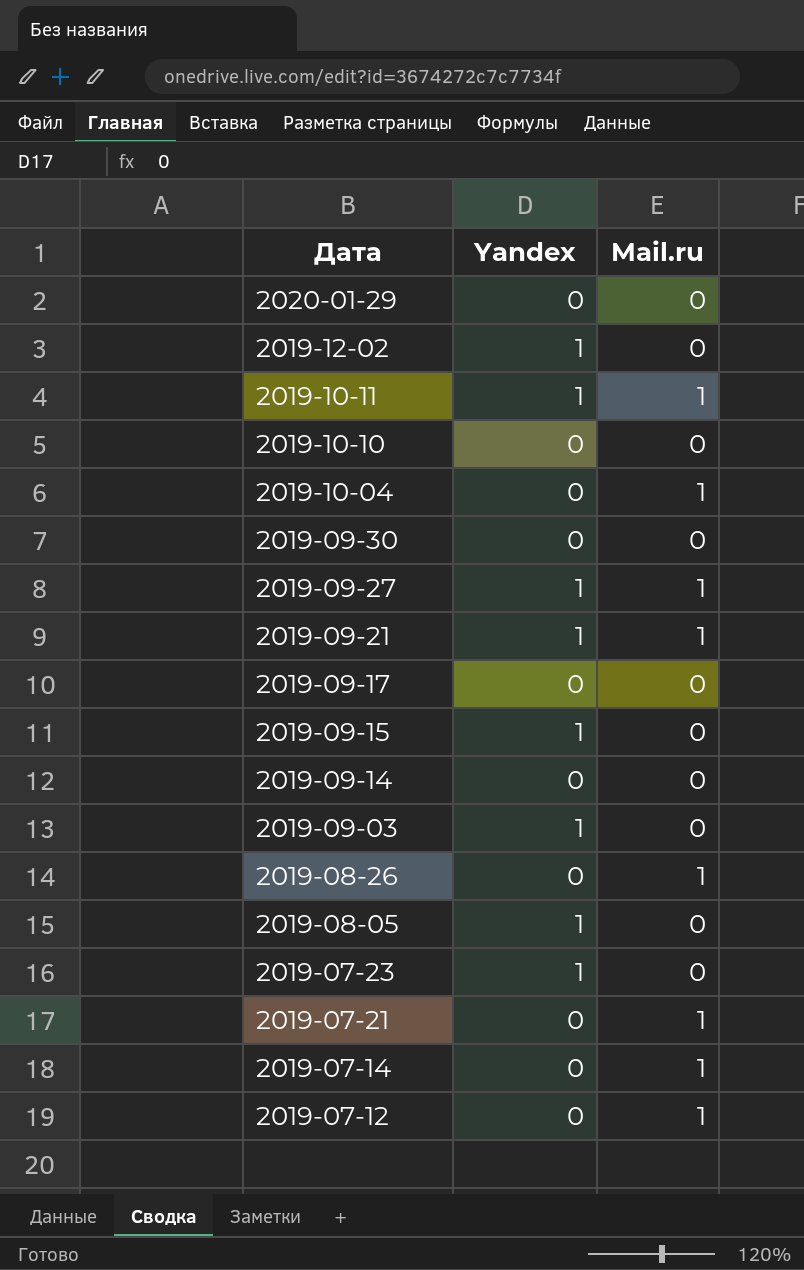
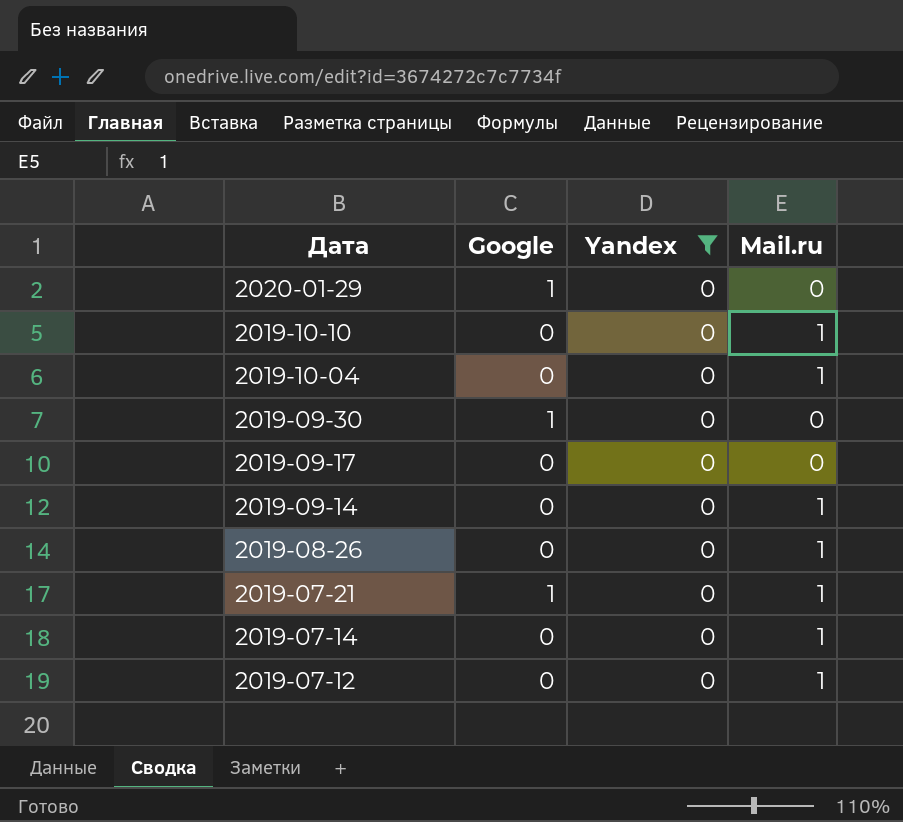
filter: none -> Yandex = 0
column Google | position: none -> 2
2019-10-10 | Mail.ru: 0 -> 1
2019-09-14 | Mail.ru: 0 -> 1

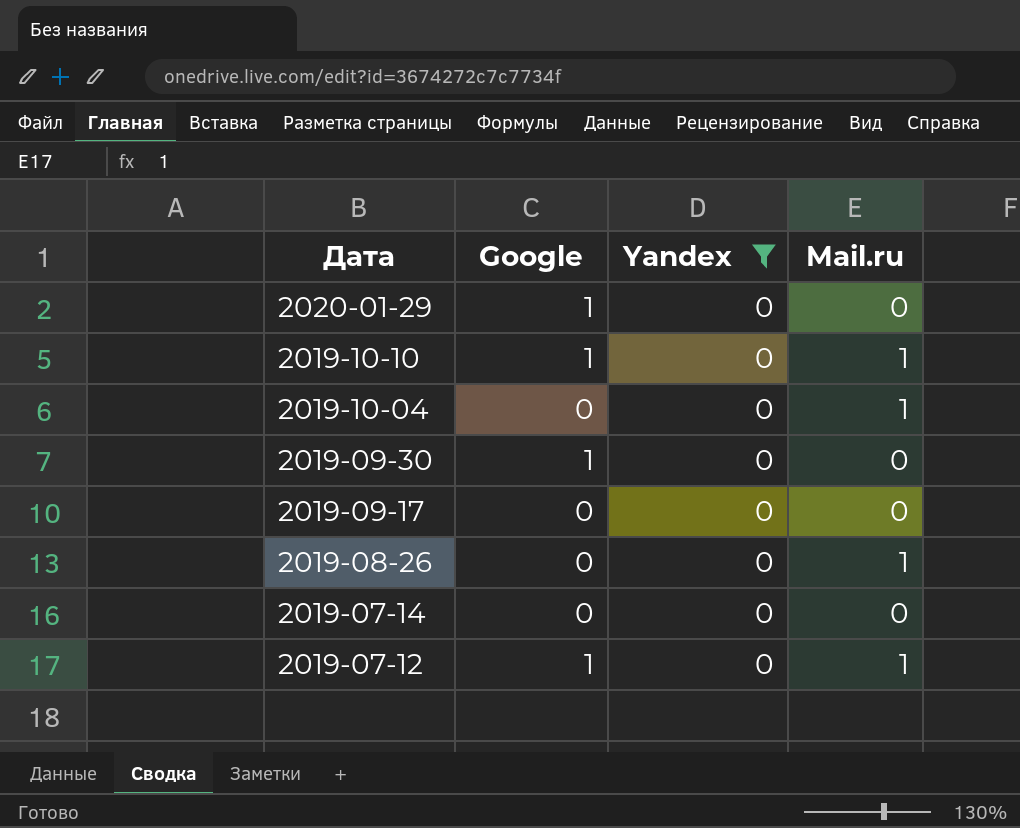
row 2019-09-14: 0 | 0 | 1 -> none
row 2019-07-21: 1 | 0 | 1 -> none
2019-10-10 | Google: 0 -> 1
2019-07-14 | Mail.ru: 1 -> 0
2019-07-12 | Google: 0 -> 1

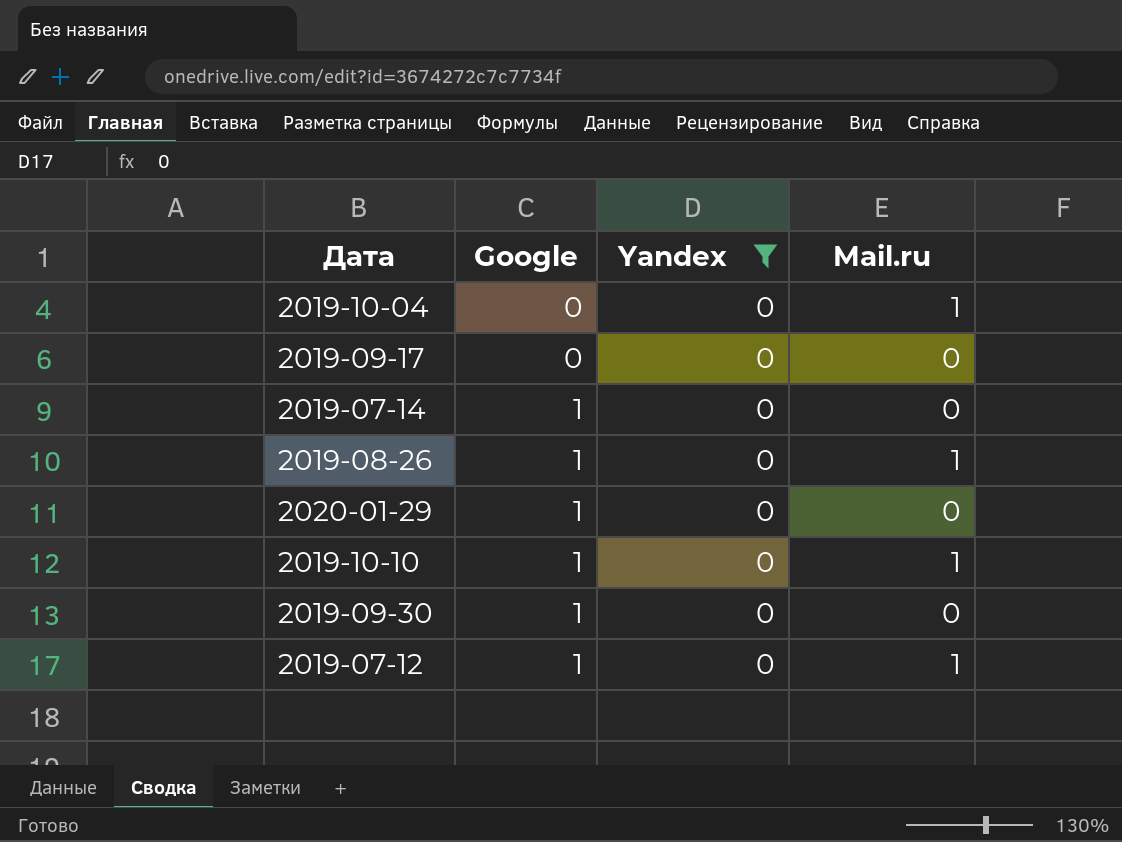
row order: Дата descending -> Google ascending
2019-07-14 | Google: 0 -> 1
2019-08-26 | Google: 0 -> 1

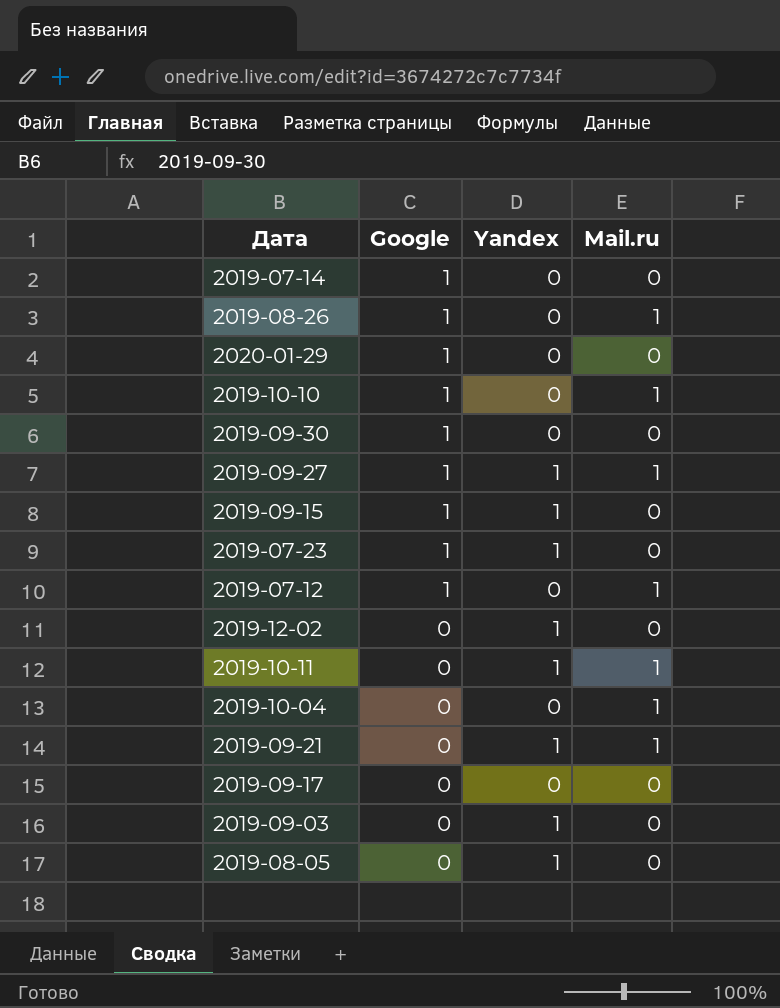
filter: Yandex = 0 -> none
row order: Google ascending -> Google descending

